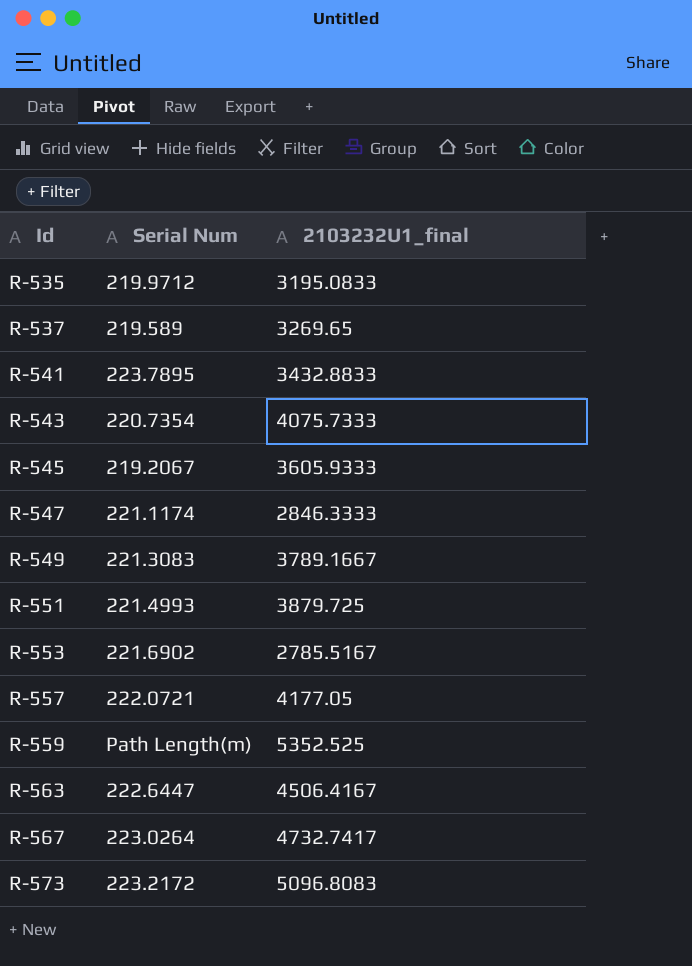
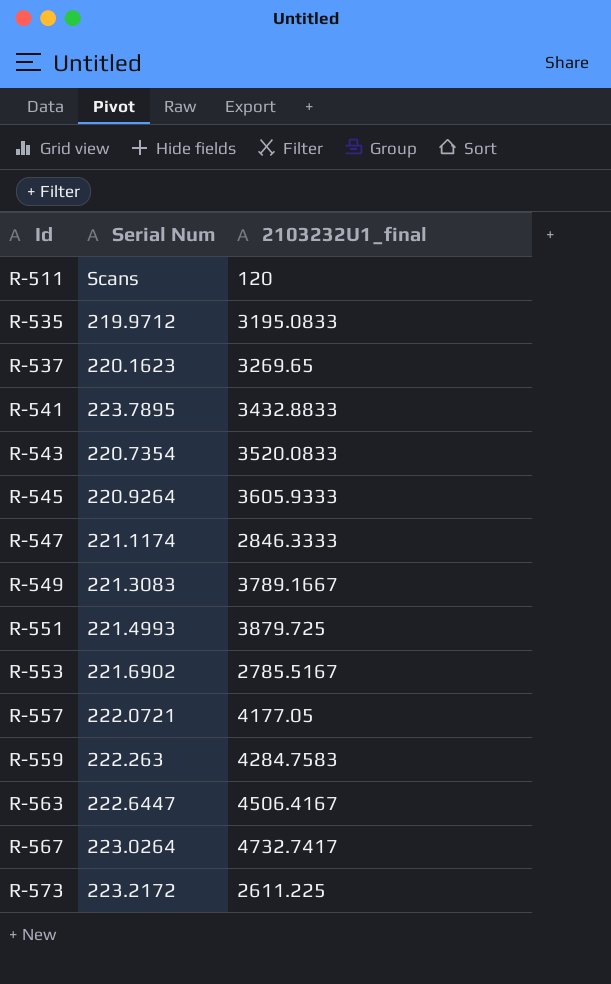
row R-511: none -> Scans | 120
R-537 | Serial Num: 219.589 -> 220.1623
R-543 | 2103232U1_final: 4075.7333 -> 3520.0833
R-545 | Serial Num: 219.2067 -> 220.9264
R-559 | Serial Num: Path Length(m) -> 222.263
R-559 | 2103232U1_final: 5352.525 -> 4284.7583
R-573 | 2103232U1_final: 5096.8083 -> 2611.225

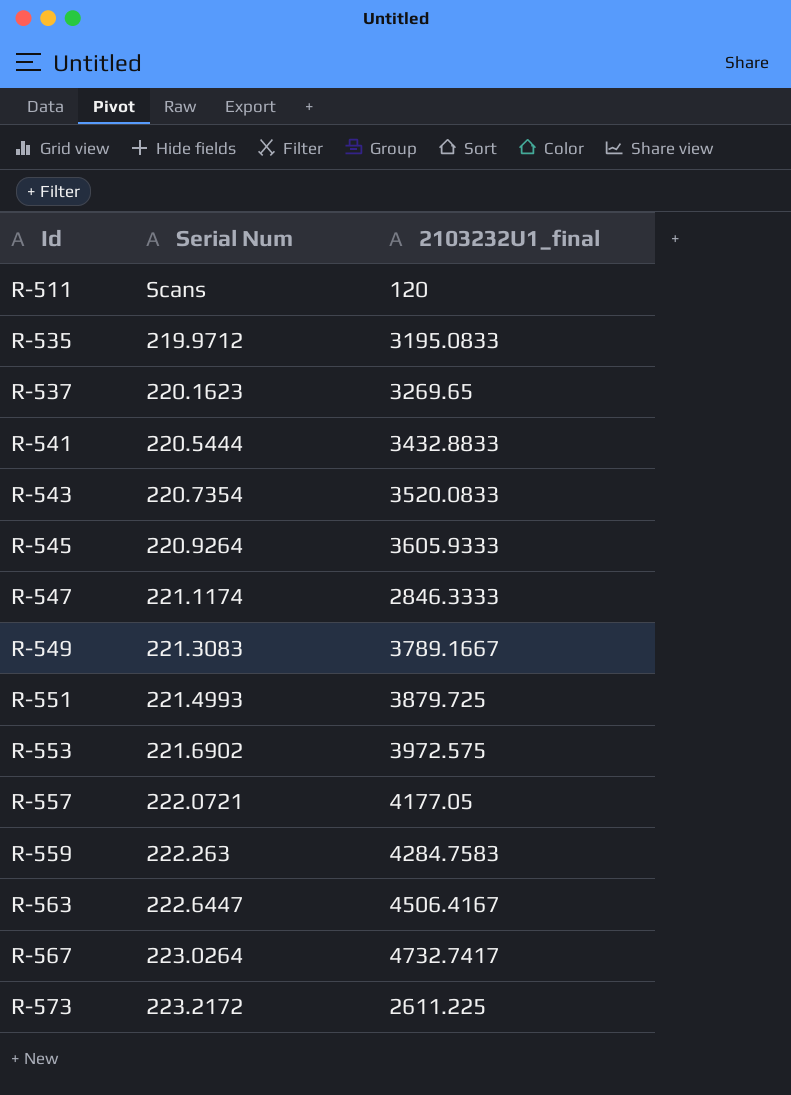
R-541 | Serial Num: 223.7895 -> 220.5444
R-553 | 2103232U1_final: 2785.5167 -> 3972.575

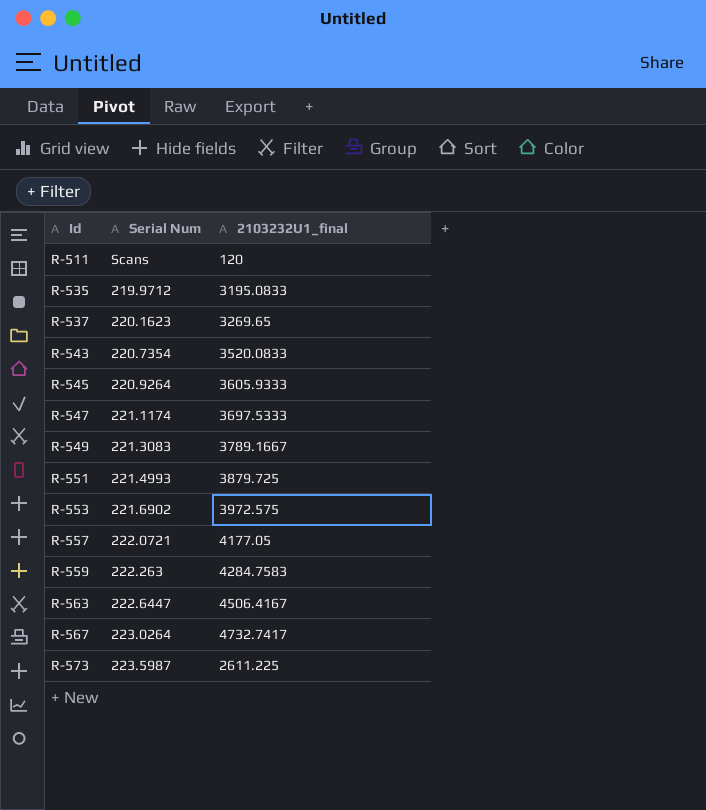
row R-541: 220.5444 | 3432.8833 -> none
R-547 | 2103232U1_final: 2846.3333 -> 3697.5333
R-573 | Serial Num: 223.2172 -> 223.5987

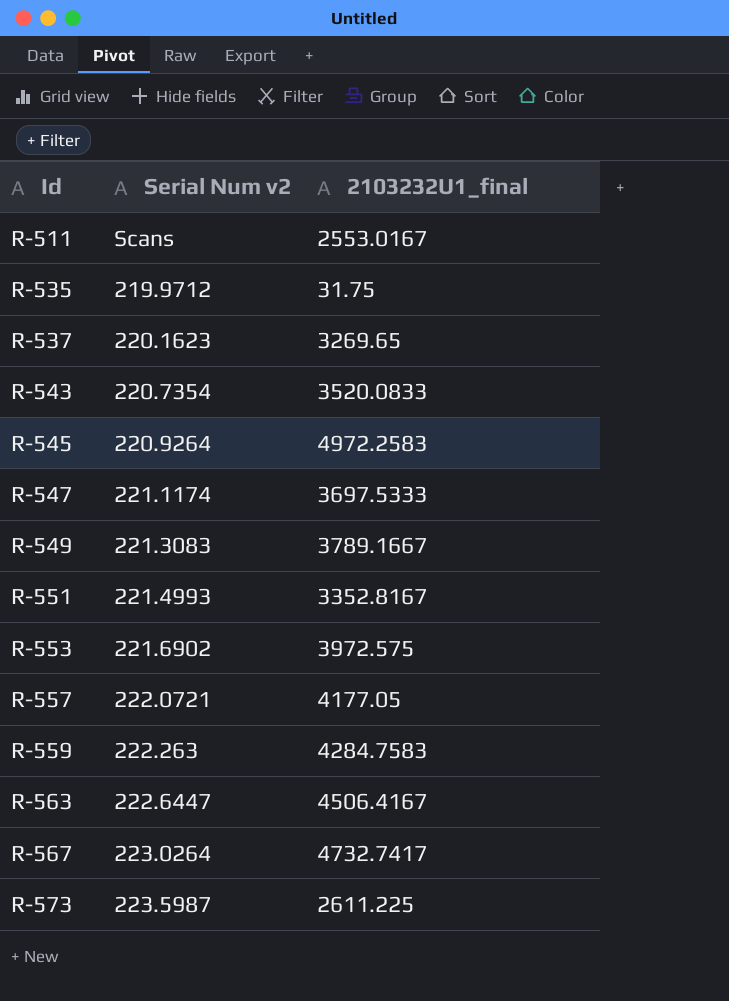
column name: Serial Num -> Serial Num v2
R-511 | 2103232U1_final: 120 -> 2553.0167
R-535 | 2103232U1_final: 3195.0833 -> 31.75
R-545 | 2103232U1_final: 3605.9333 -> 4972.2583
R-551 | 2103232U1_final: 3879.725 -> 3352.8167

